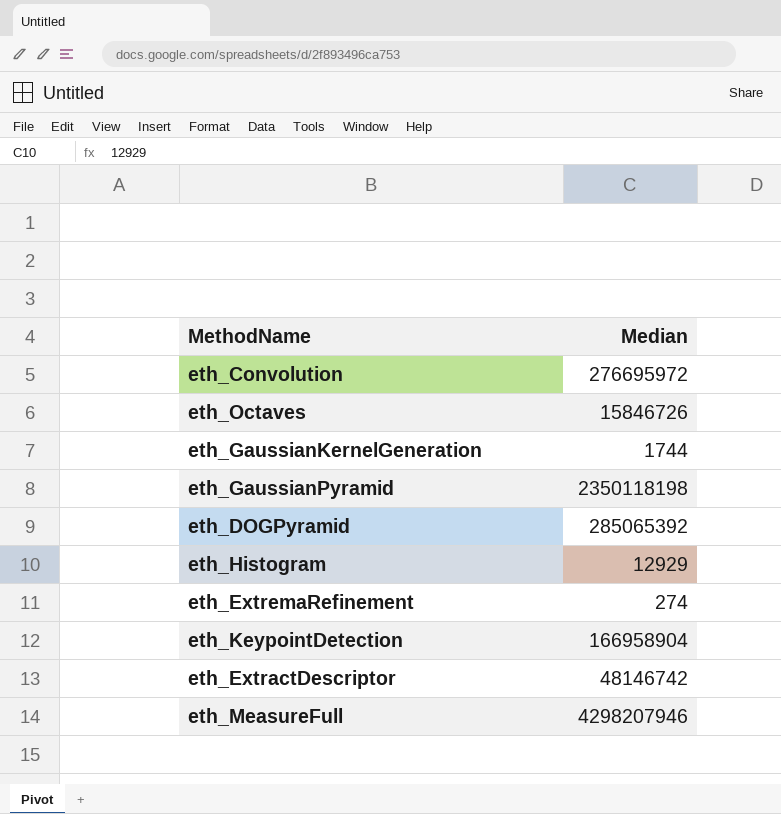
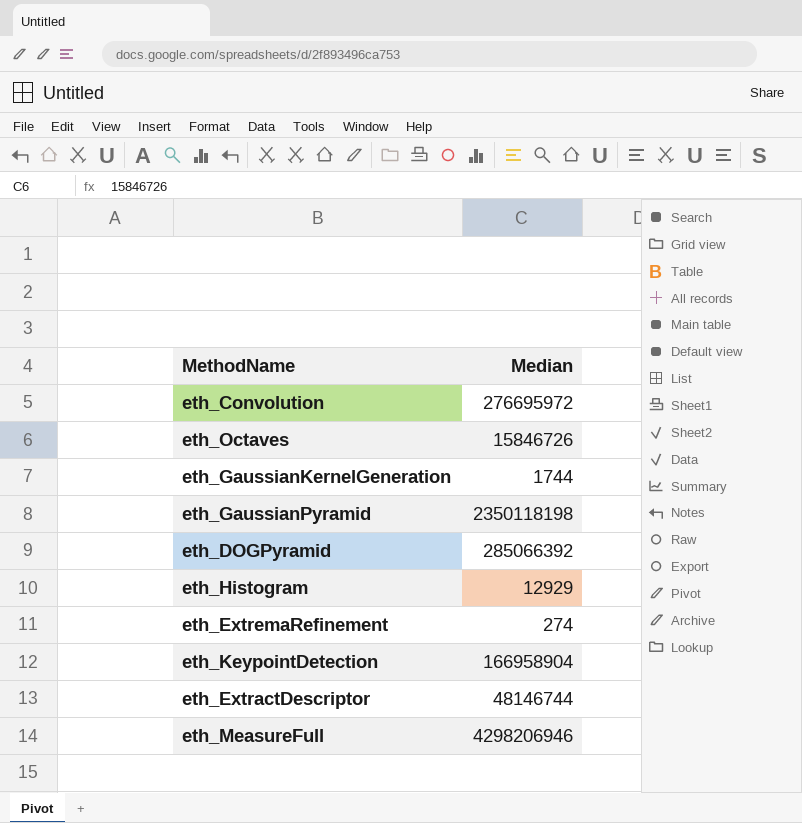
eth_DOGPyramid | Median: 285065392 -> 285066392
eth_ExtractDescriptor | Median: 48146742 -> 48146744
eth_MeasureFull | Median: 4298207946 -> 4298206946

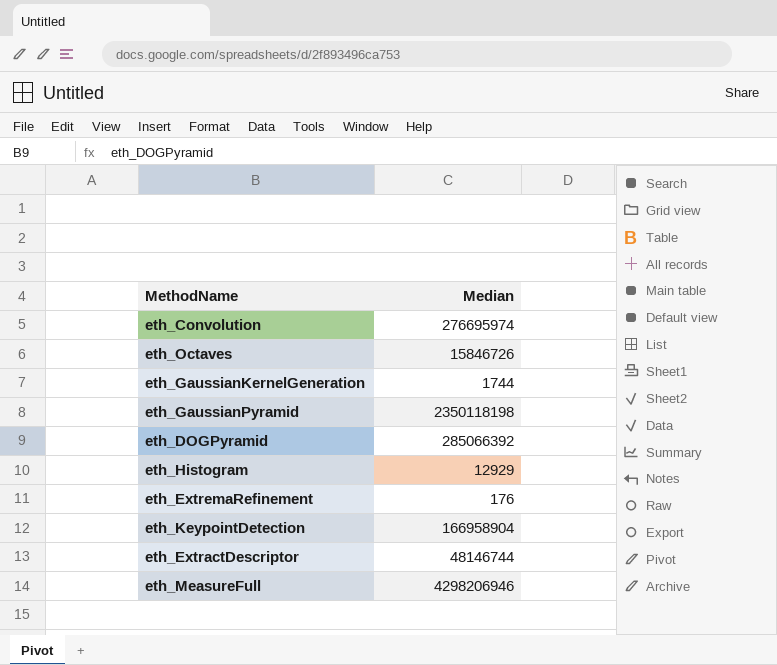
eth_Convolution | Median: 276695972 -> 276695974
eth_ExtremaRefinement | Median: 274 -> 176

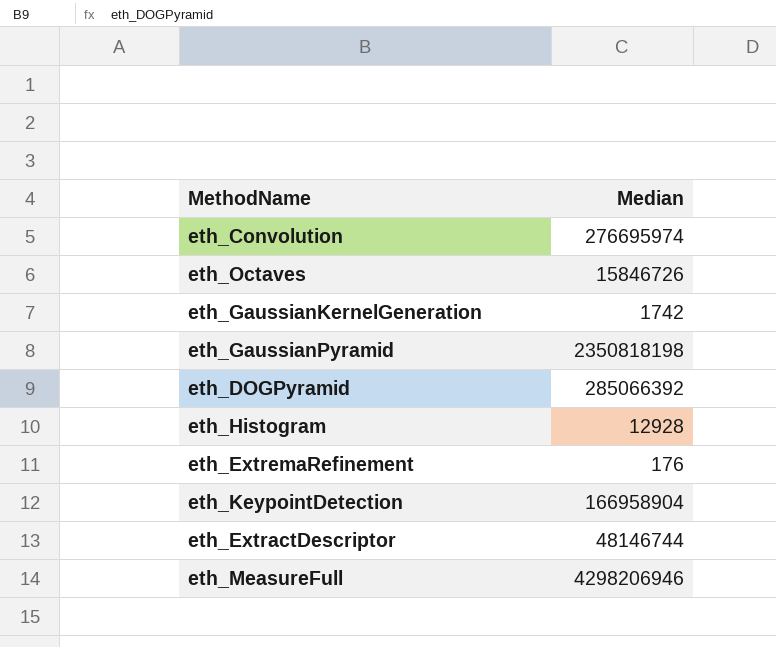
eth_GaussianKernelGeneration | Median: 1744 -> 1742
eth_GaussianPyramid | Median: 2350118198 -> 2350818198
eth_Histogram | Median: 12929 -> 12928

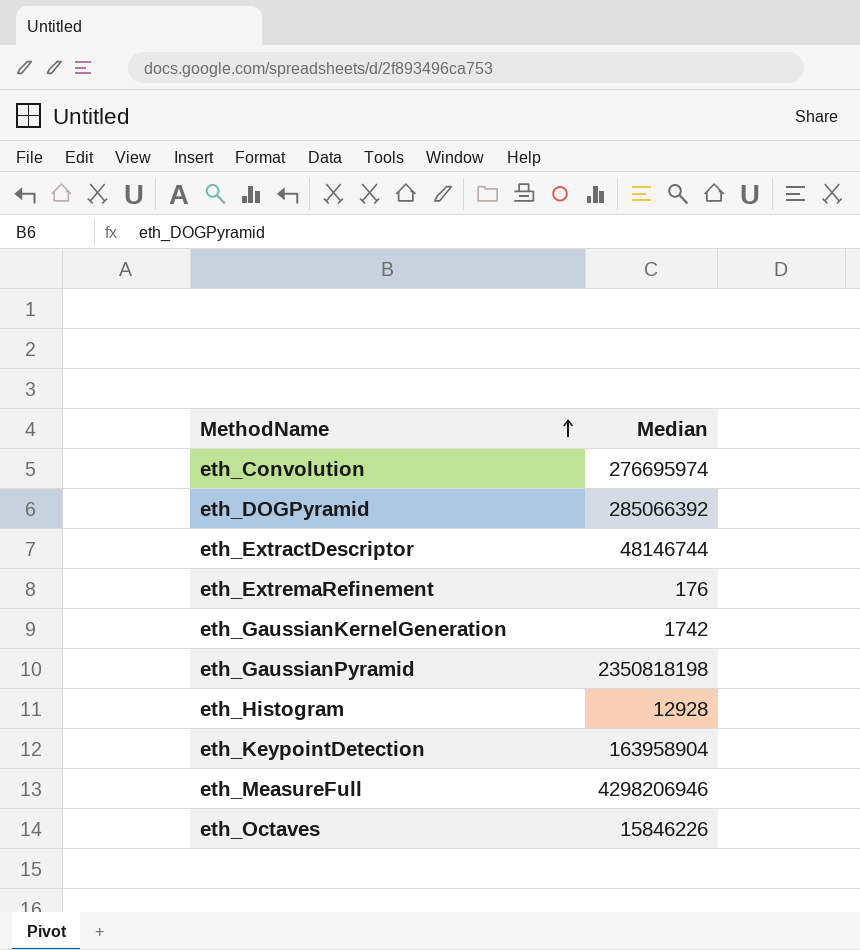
row order: none -> MethodName ascending
eth_KeypointDetection | Median: 166958904 -> 163958904
eth_Octaves | Median: 15846726 -> 15846226

